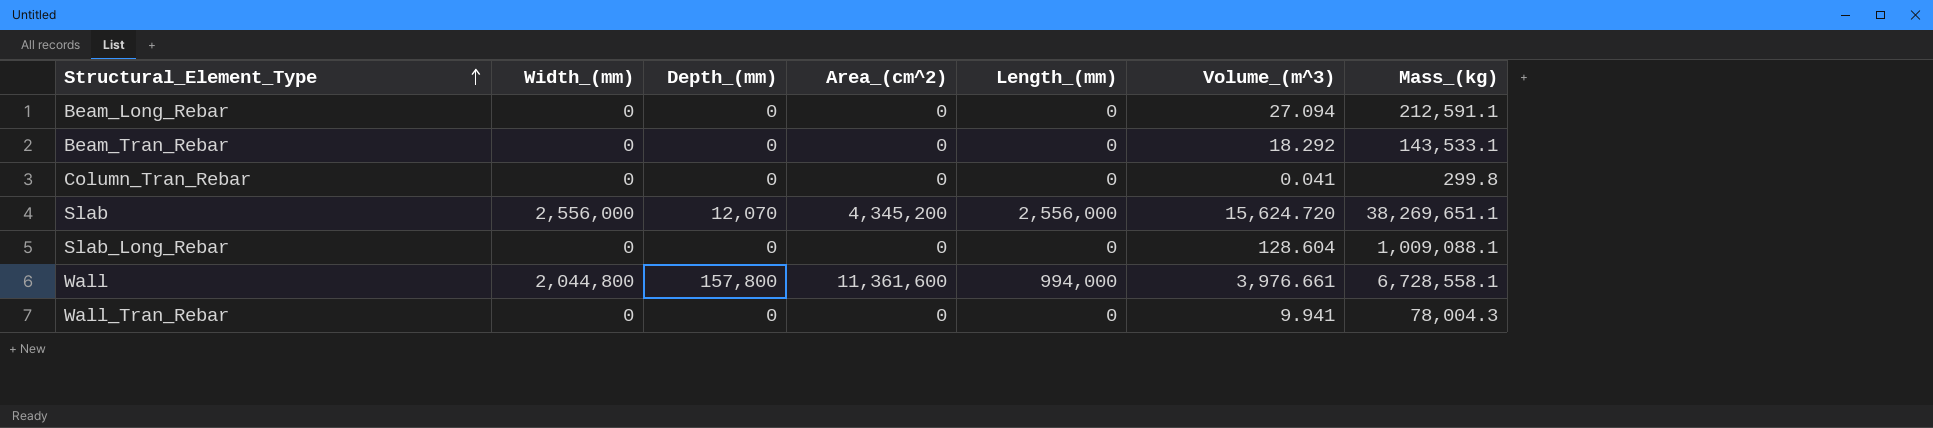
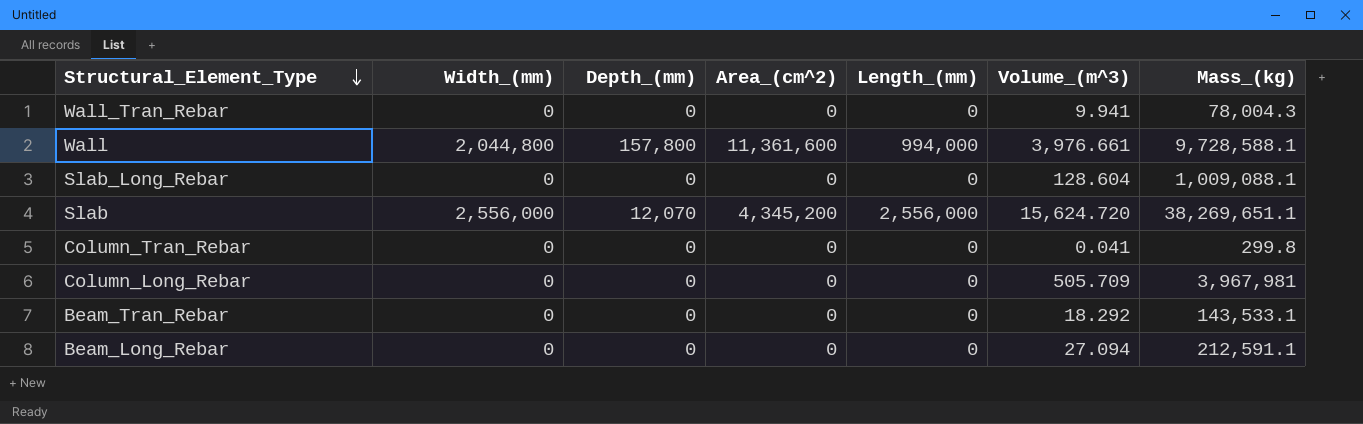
row order: Structural_Element_Type ascending -> Structural_Element_Type descending
Wall | Mass_(kg): 6,728,558.1 -> 9,728,588.1
row Column_Long_Rebar: none -> 0 | 0 | 0 | 0 | 505.709 | 3,967,981

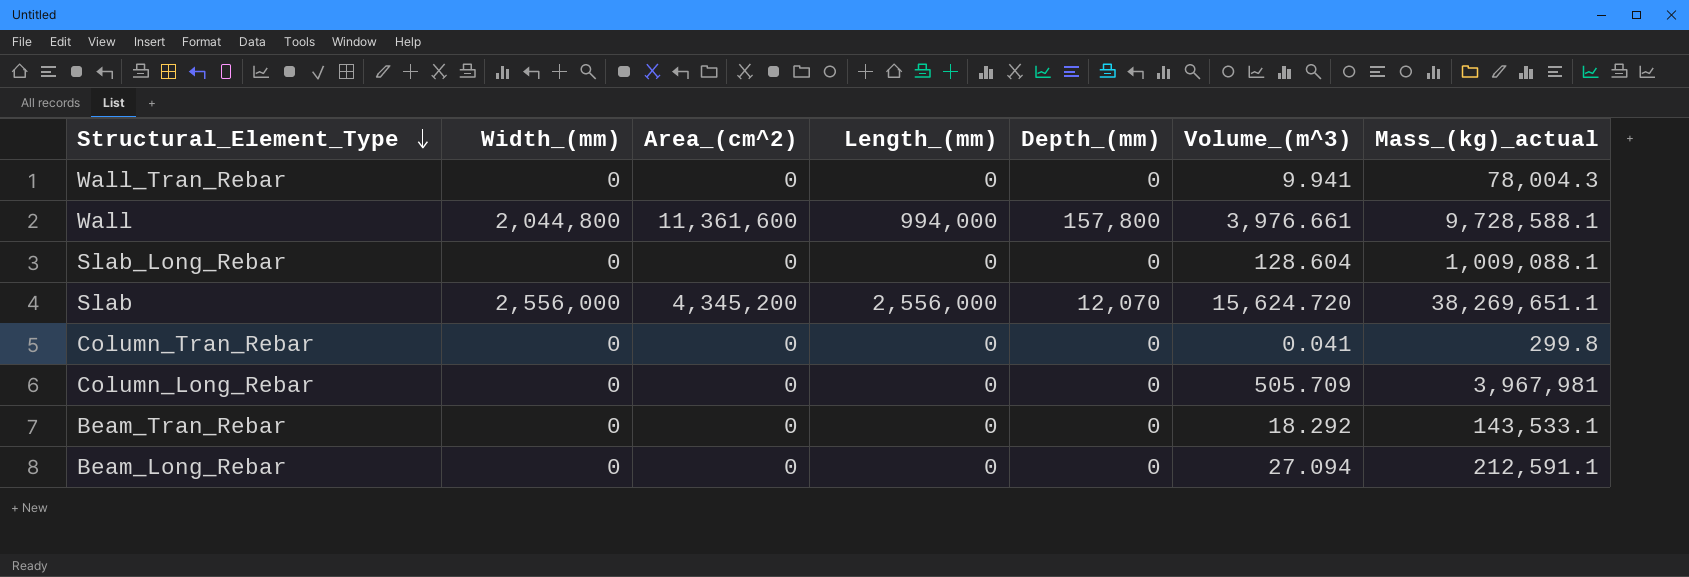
column Depth_(mm) | position: 3 -> 5
column name: Mass_(kg) -> Mass_(kg)_actual

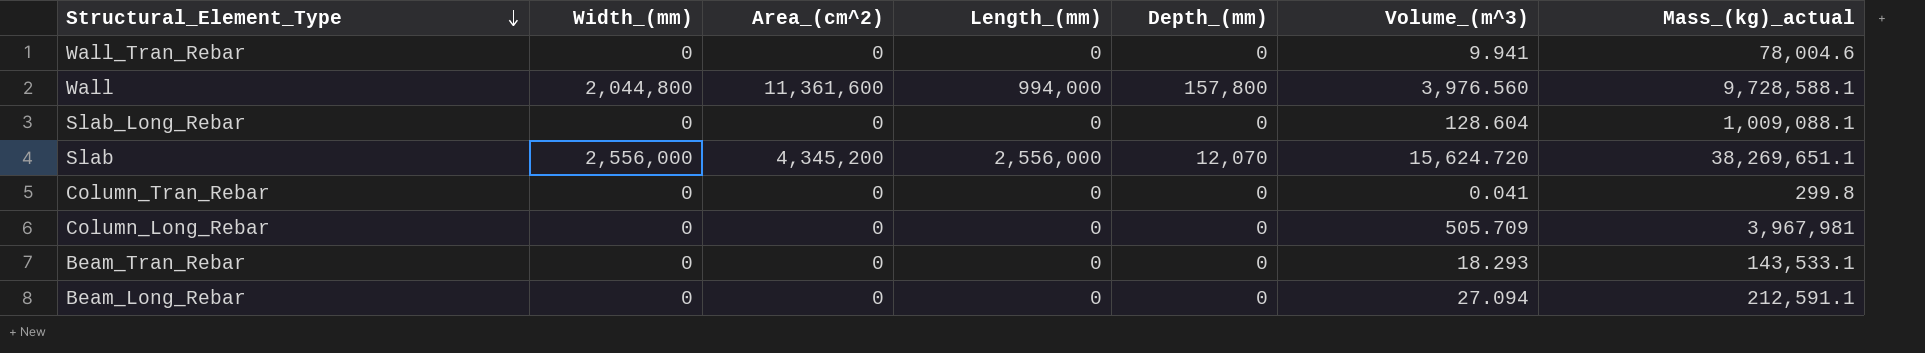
Wall_Tran_Rebar | Mass_(kg)_actual: 78,004.3 -> 78,004.6
Wall | Volume_(m^3): 3,976.661 -> 3,976.560
Beam_Tran_Rebar | Volume_(m^3): 18.292 -> 18.293

